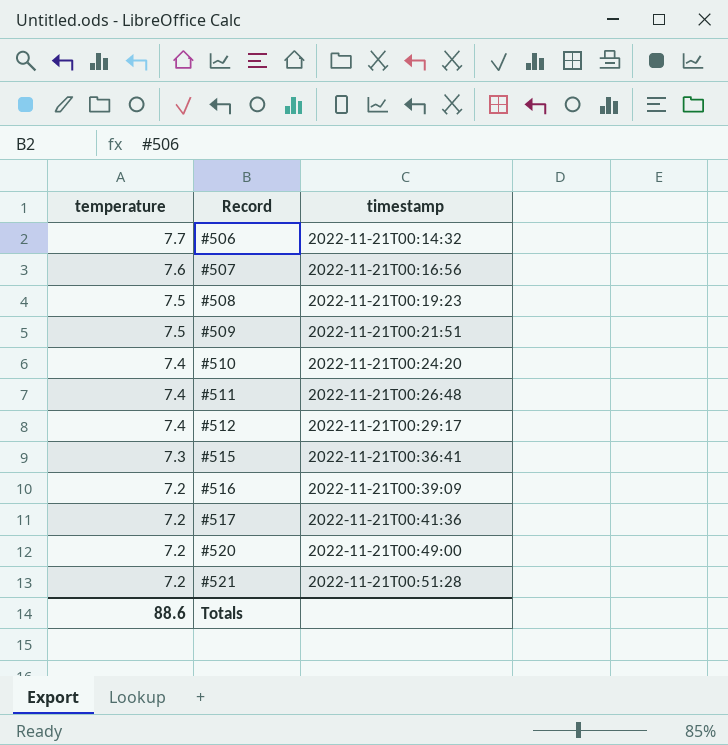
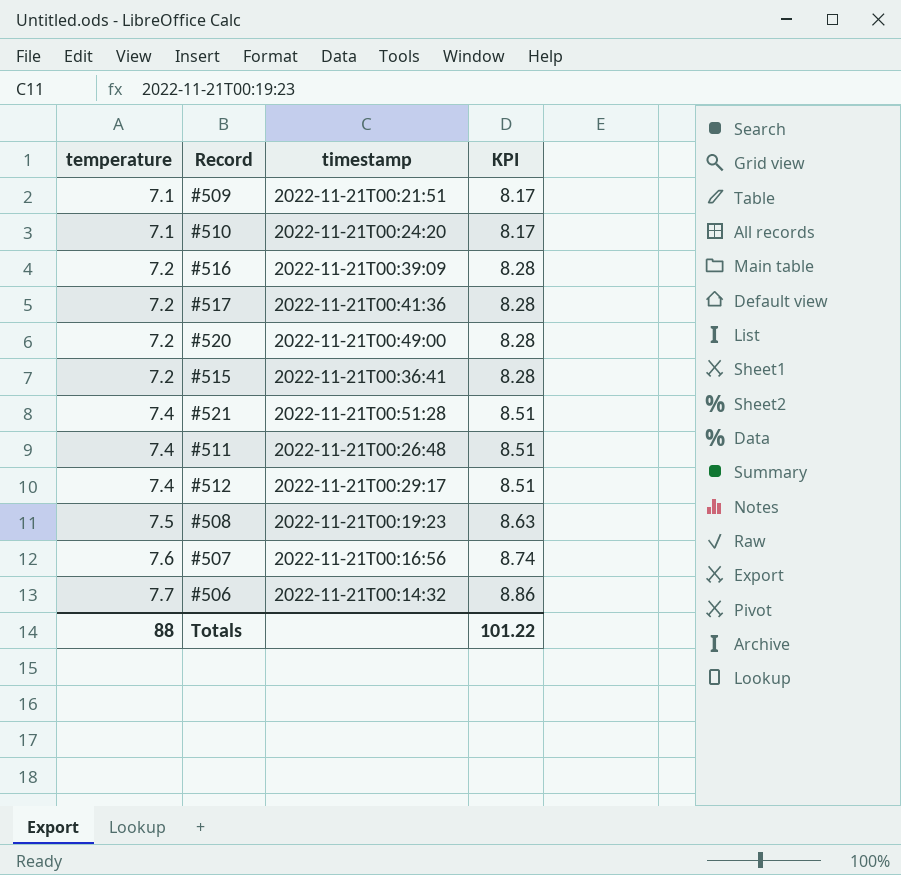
row order: temperature descending -> temperature ascending
column KPI | formula: none -> [temperature] * 1.15
#509 | temperature: 7.5 -> 7.1
#510 | temperature: 7.4 -> 7.1
#515 | temperature: 7.3 -> 7.2
#521 | temperature: 7.2 -> 7.4
Totals | temperature: 88.6 -> 88

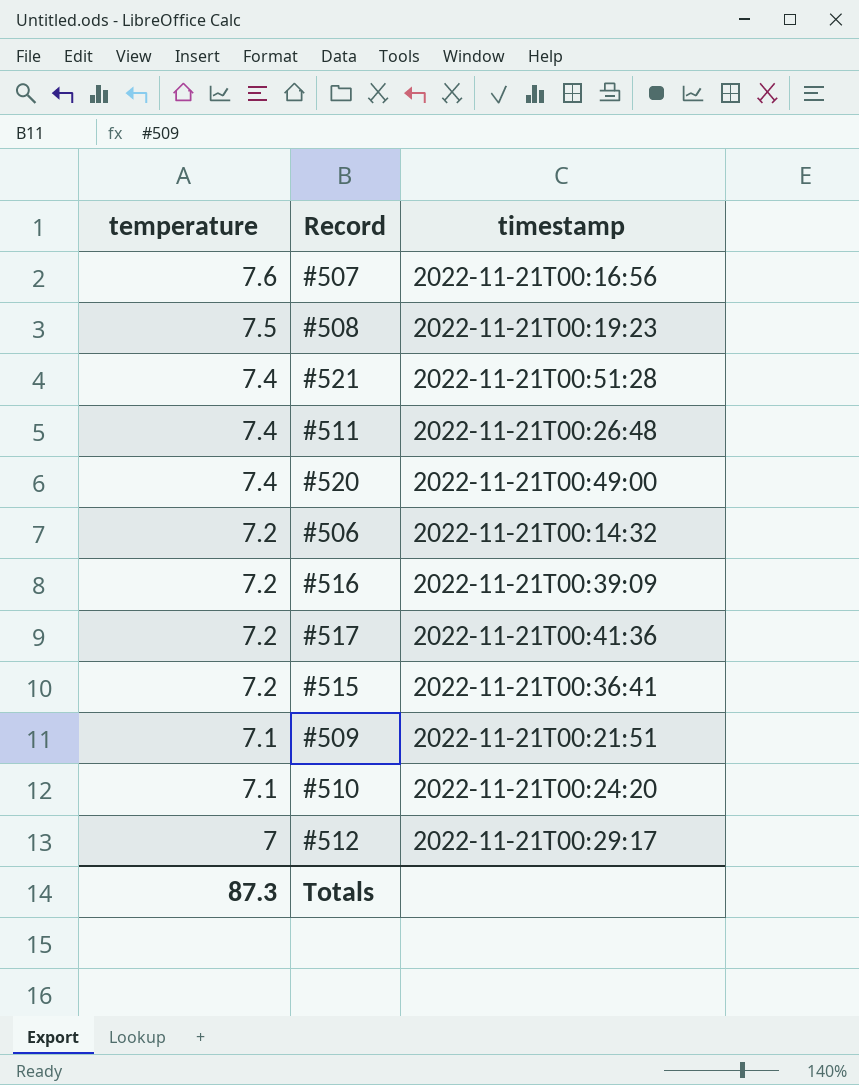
row order: temperature ascending -> temperature descending
column KPI | formula: [temperature] * 1.15 -> none
#520 | temperature: 7.2 -> 7.4
#506 | temperature: 7.7 -> 7.2
#512 | temperature: 7.4 -> 7
Totals | temperature: 88 -> 87.3

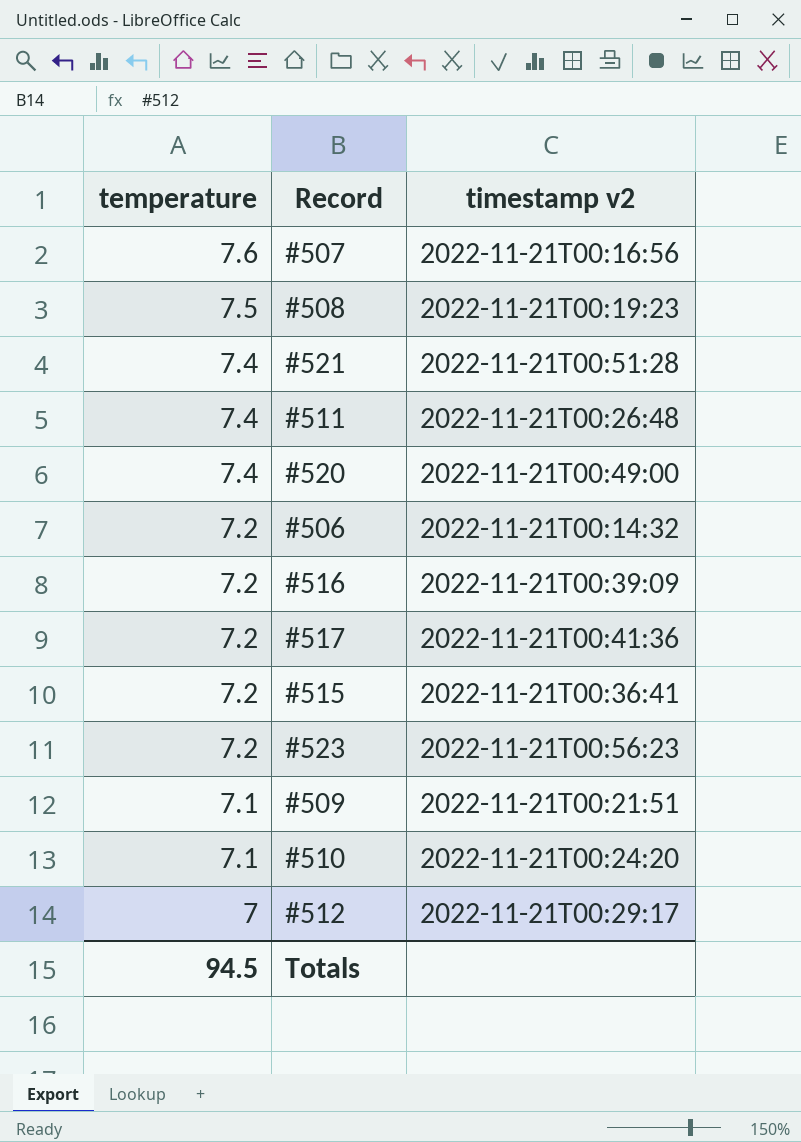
column name: timestamp -> timestamp v2
row #523: none -> 7.2 | 2022-11-21T00:56:23
Totals | temperature: 87.3 -> 94.5

